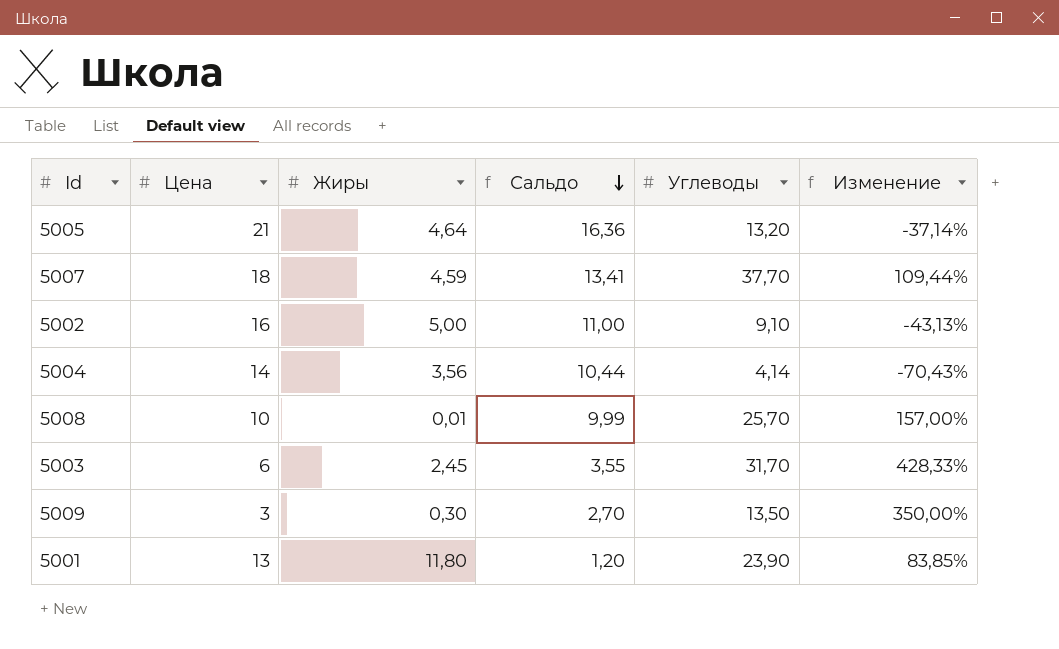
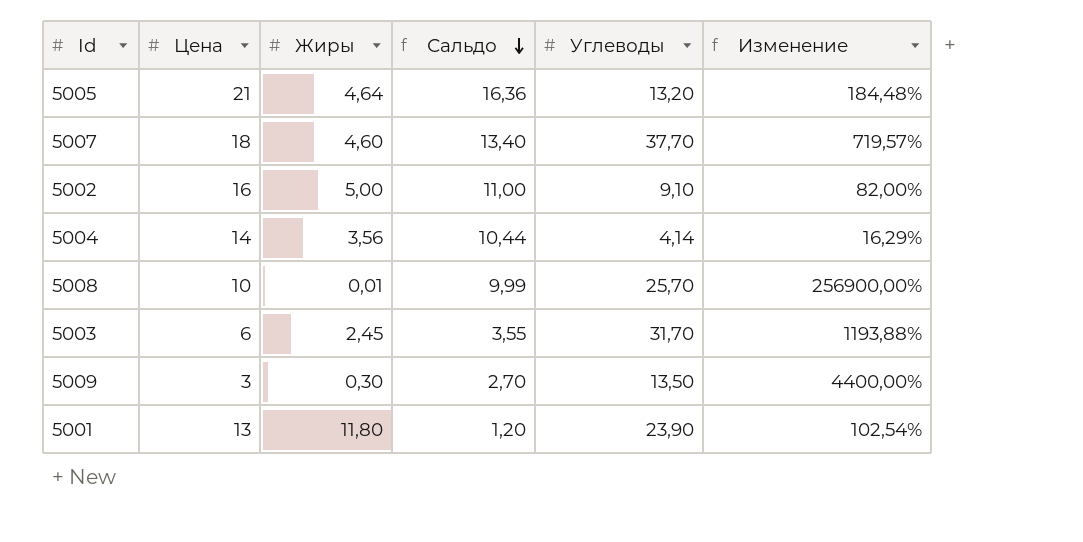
column Изменение | formula: ([Углеводы] - [Цена]) / [Цена] -> ([Углеводы] - [Жиры]) / [Жиры]
5007 | Жиры: 4,59 -> 4,60
5007 | Сальдо: 13,41 -> 13,40

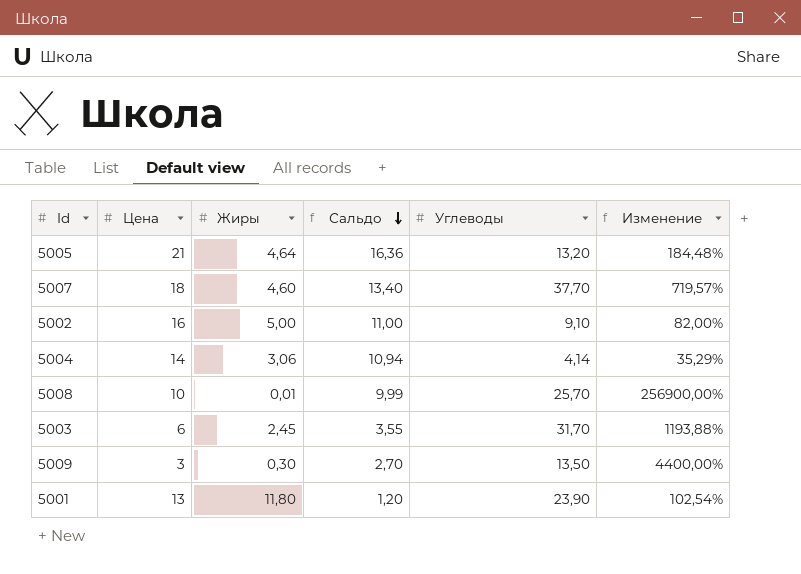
5004 | Жиры: 3,56 -> 3,06
5004 | Сальдо: 10,44 -> 10,94
5004 | Изменение: 16,29% -> 35,29%

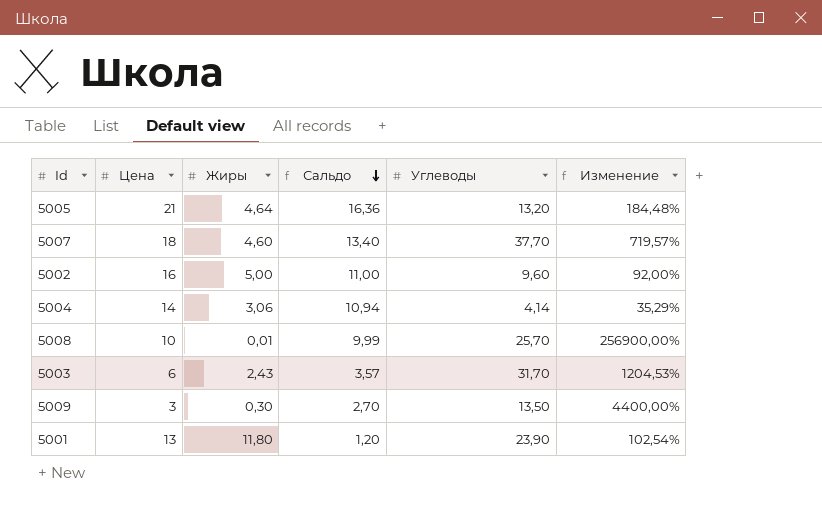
5002 | Углеводы: 9,10 -> 9,60
5002 | Изменение: 82,00% -> 92,00%
5003 | Жиры: 2,45 -> 2,43
5003 | Сальдо: 3,55 -> 3,57
5003 | Изменение: 1193,88% -> 1204,53%

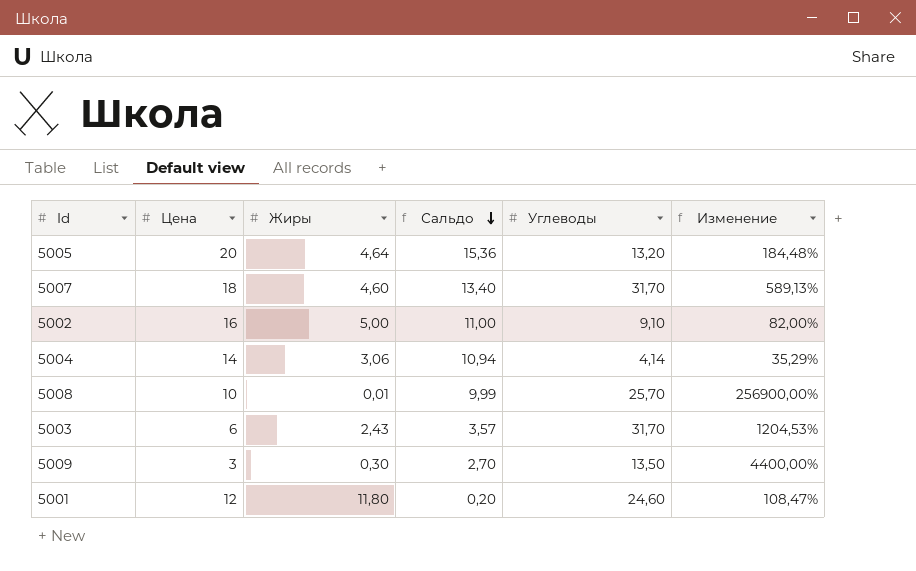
5005 | Цена: 21 -> 20
5005 | Сальдо: 16,36 -> 15,36
5007 | Углеводы: 37,70 -> 31,70
5007 | Изменение: 719,57% -> 589,13%
5002 | Углеводы: 9,60 -> 9,10
5002 | Изменение: 92,00% -> 82,00%
5001 | Цена: 13 -> 12
5001 | Сальдо: 1,20 -> 0,20
5001 | Углеводы: 23,90 -> 24,60
5001 | Изменение: 102,54% -> 108,47%

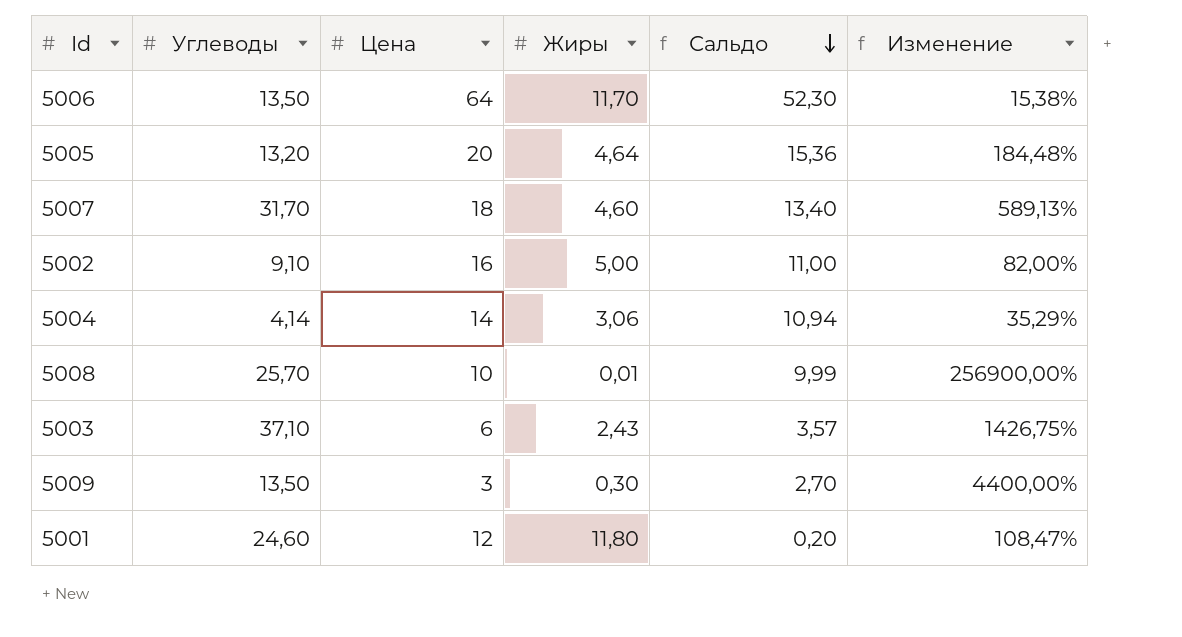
column Углеводы | position: 5 -> 2
row 5006: none -> 13,50 | 64 | 11,70 | 52,30 | 15,38%
5003 | Углеводы: 31,70 -> 37,10
5003 | Изменение: 1204,53% -> 1426,75%

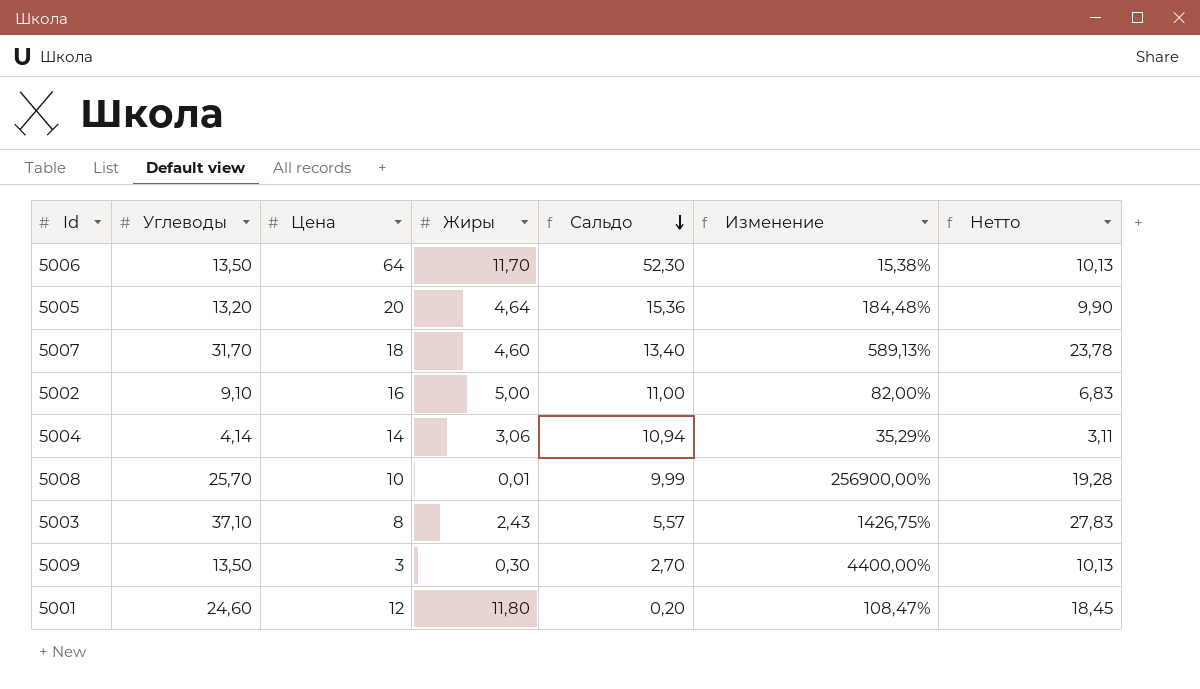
column Нетто | formula: none -> [Углеводы] * 0,75
5003 | Цена: 6 -> 8
5003 | Сальдо: 3,57 -> 5,57

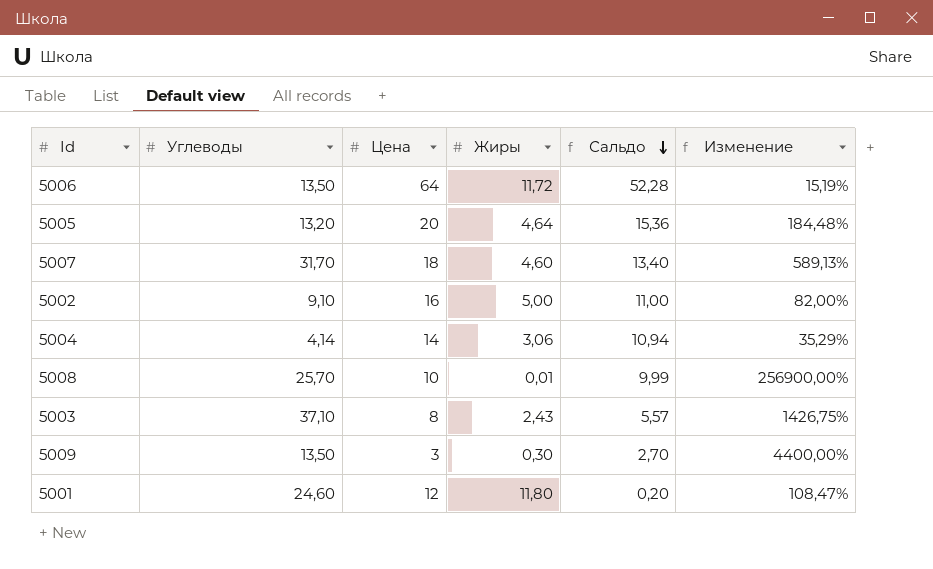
column Нетто | formula: [Углеводы] * 0,75 -> none
5006 | Жиры: 11,70 -> 11,72
5006 | Сальдо: 52,30 -> 52,28
5006 | Изменение: 15,38% -> 15,19%

